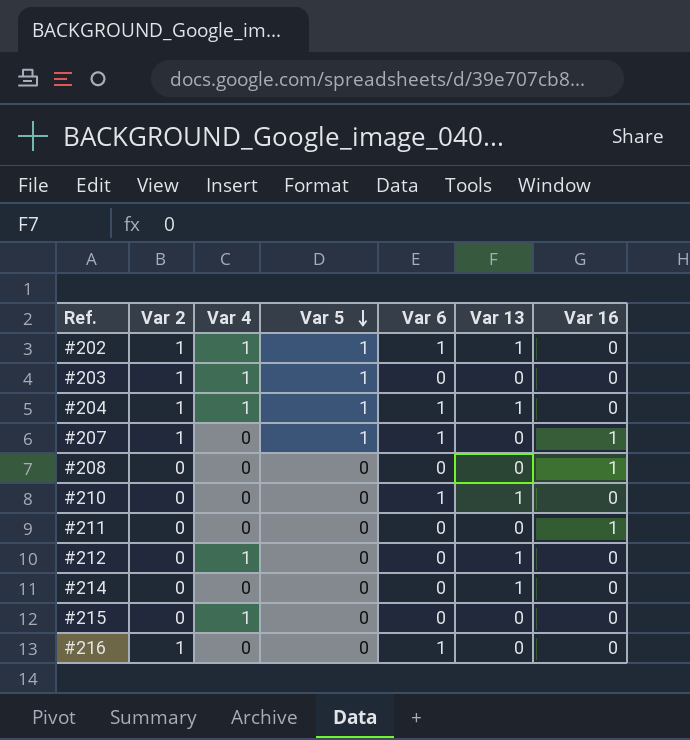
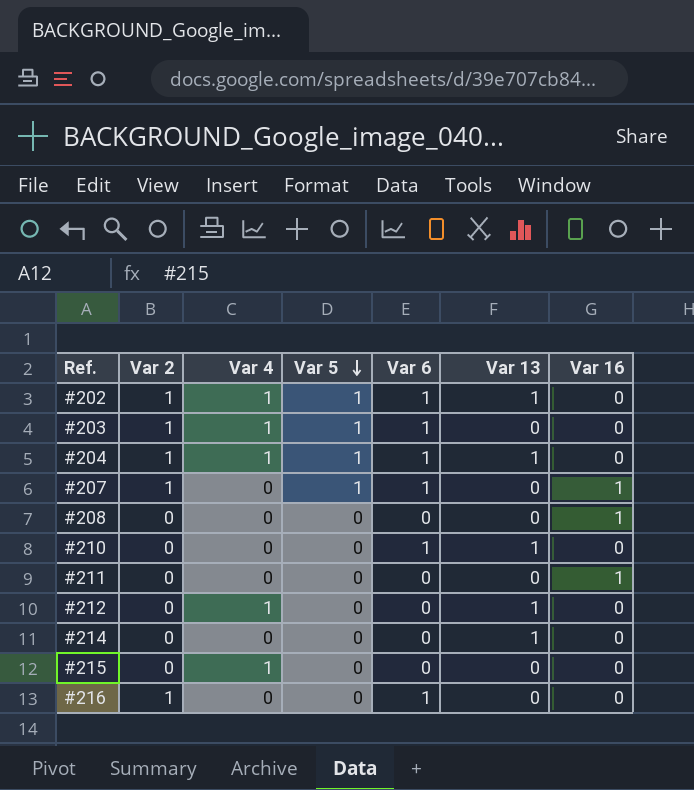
#203 | Var 6: 0 -> 1

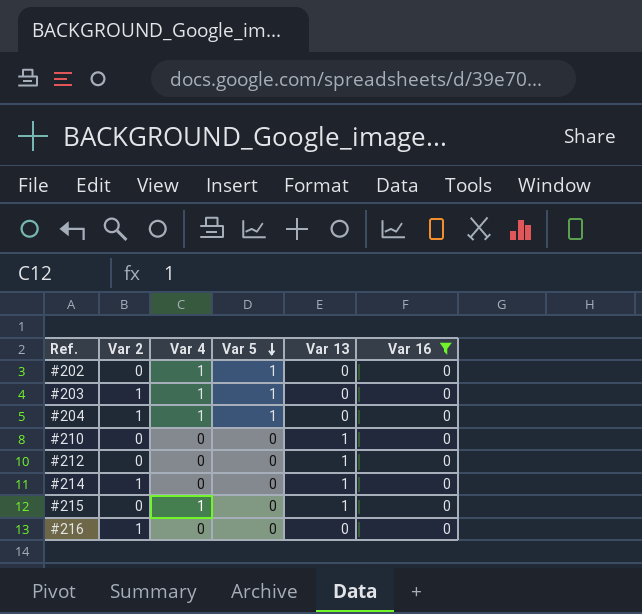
filter: none -> Var 16 = 0
column Var 6 | position: 5 -> none
#202 | Var 2: 1 -> 0
#202 | Var 13: 1 -> 0
#204 | Var 13: 1 -> 0
#212 | Var 4: 1 -> 0
#214 | Var 2: 0 -> 1
#215 | Var 13: 0 -> 1

